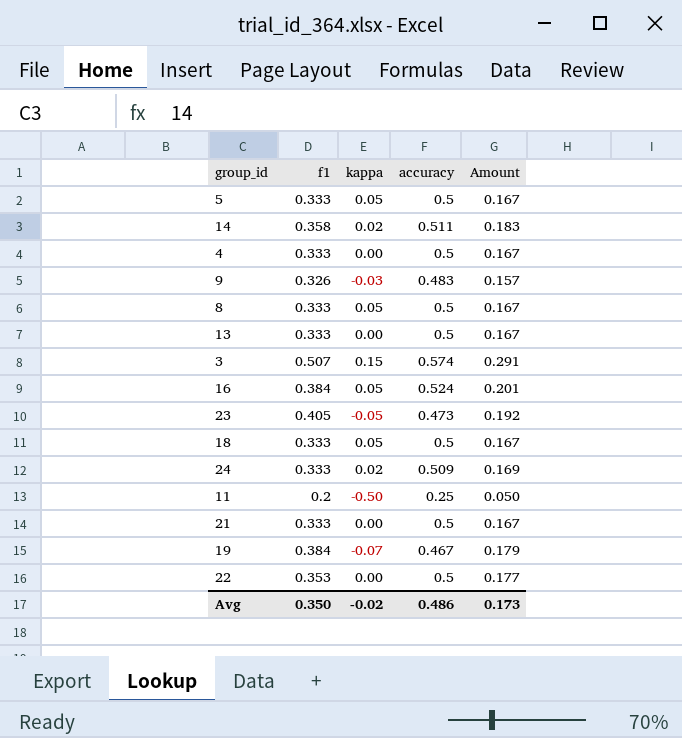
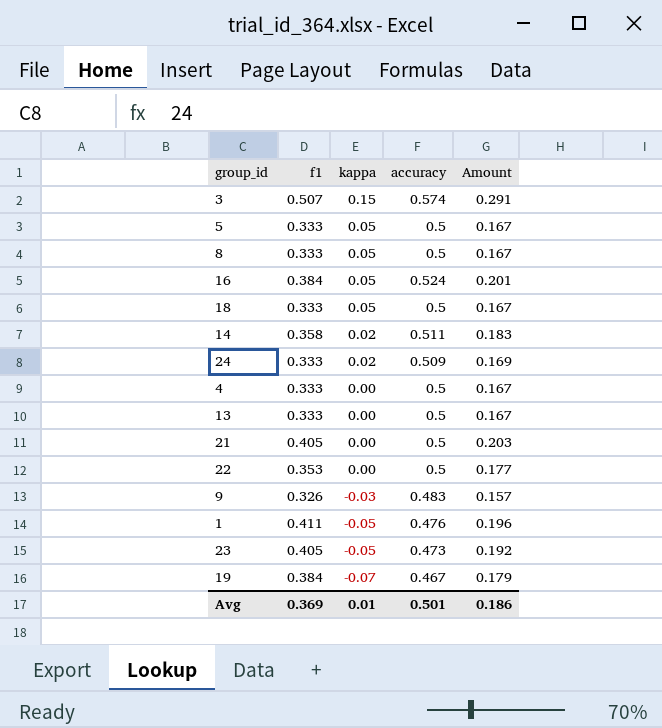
row order: none -> kappa descending
row 11: 0.2 | -0.50 | 0.25 | 0.050 -> none
21 | f1: 0.333 -> 0.405
21 | Amount: 0.167 -> 0.203
row 1: none -> 0.411 | -0.05 | 0.476 | 0.196
Avg | f1: 0.350 -> 0.369
Avg | kappa: -0.02 -> 0.01
Avg | accuracy: 0.486 -> 0.501
Avg | Amount: 0.173 -> 0.186

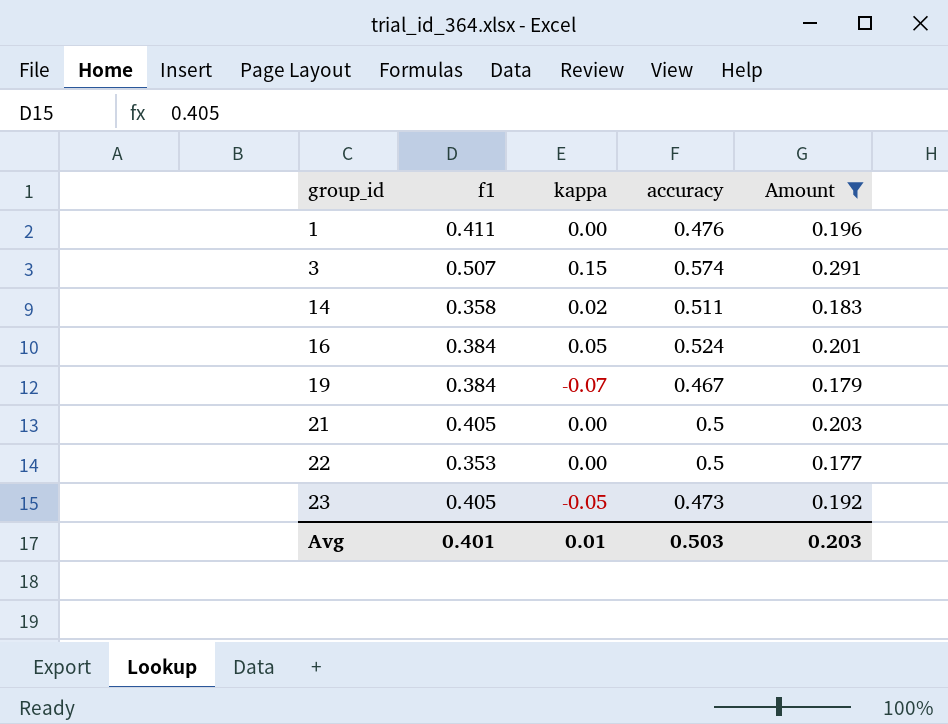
filter: none -> Amount >= 0.177
row order: kappa descending -> group_id ascending
1 | kappa: -0.05 -> 0.00
Avg | f1: 0.369 -> 0.401
Avg | accuracy: 0.501 -> 0.503
Avg | Amount: 0.186 -> 0.203

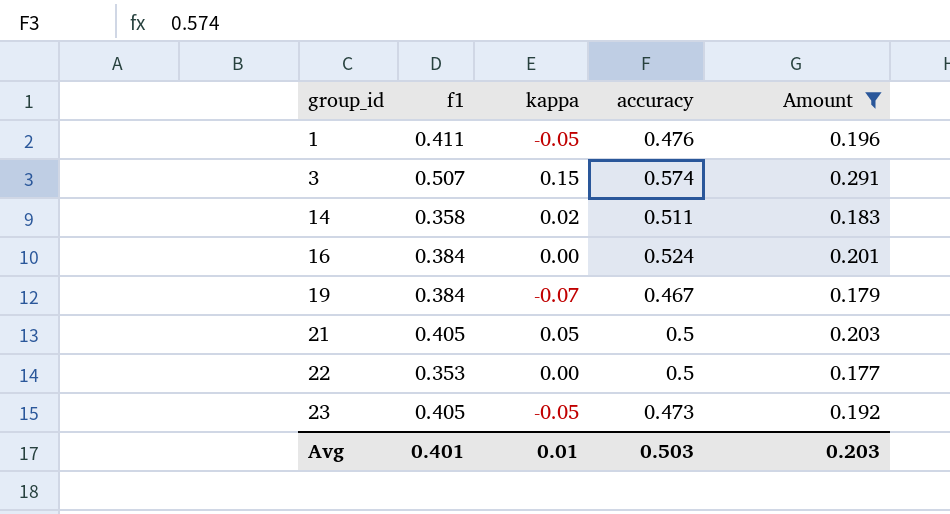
1 | kappa: 0.00 -> -0.05
16 | kappa: 0.05 -> 0.00
21 | kappa: 0.00 -> 0.05

